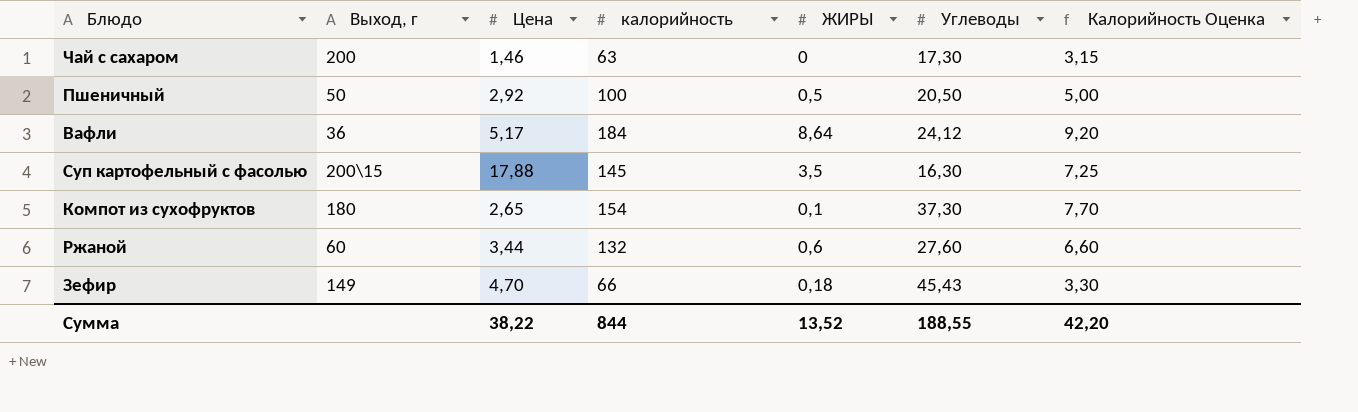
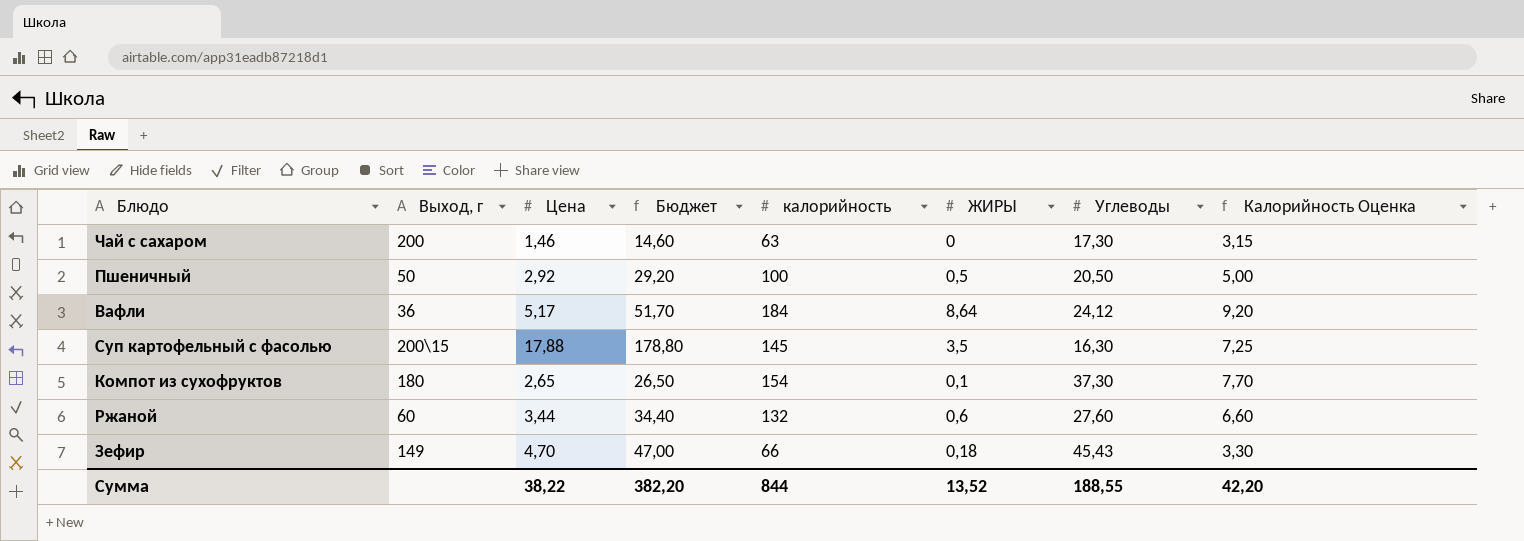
column Бюджет | formula: none -> [Цена] * 10

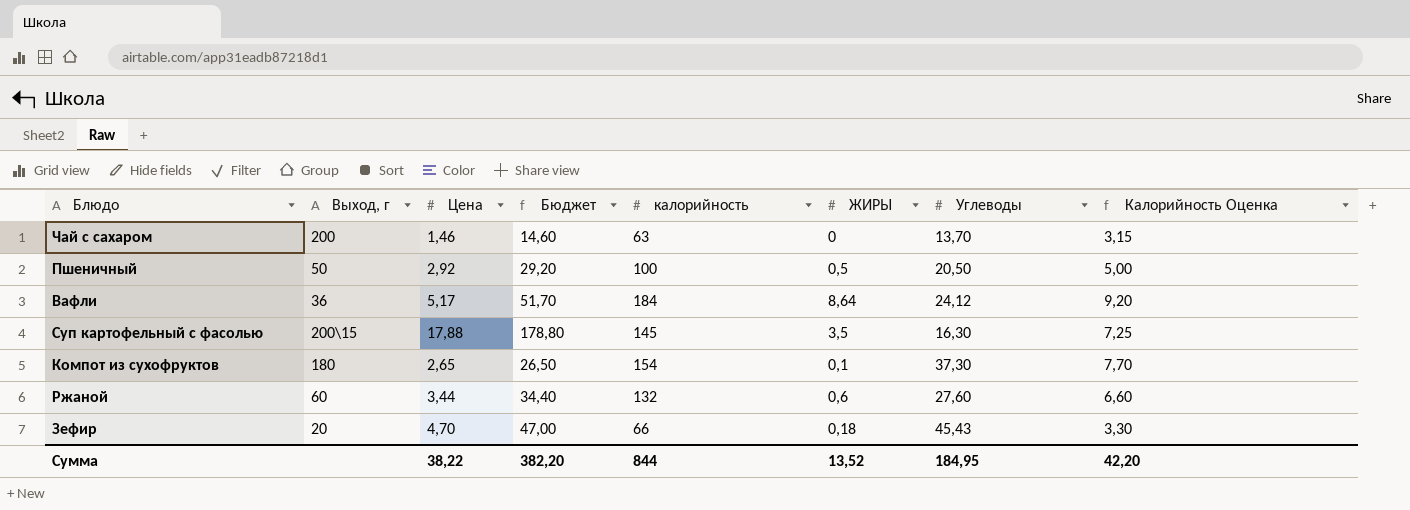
Чай с сахаром | Углеводы: 17,30 -> 13,70
Зефир | Выход, г: 149 -> 20
Сумма | Углеводы: 188,55 -> 184,95

